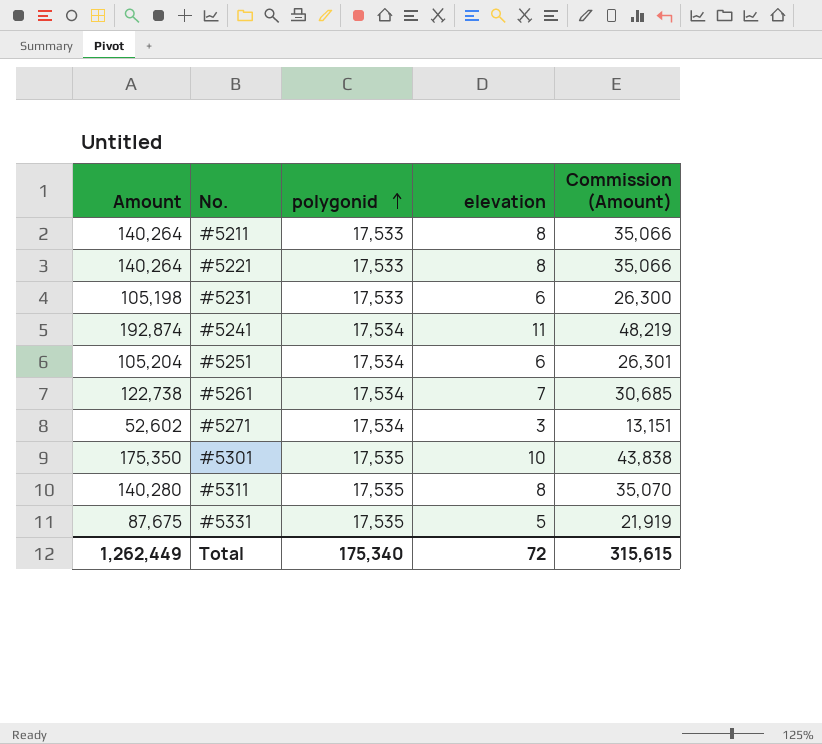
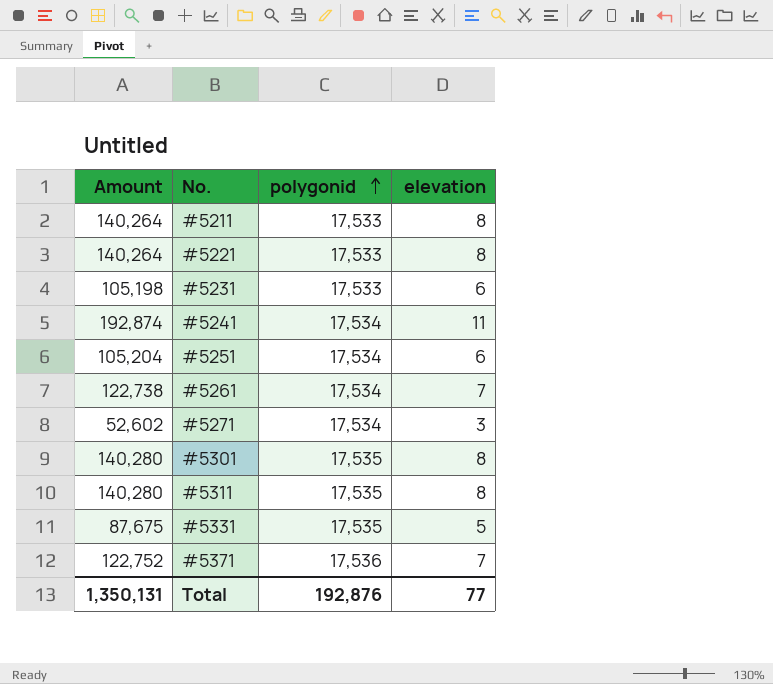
column Commission (Amount) | formula: [Amount] * 0.25 -> none
#5301 | Amount: 175,350 -> 140,280
#5301 | elevation: 10 -> 8
row #5371: none -> 122,752 | 17,536 | 7
Total | Amount: 1,262,449 -> 1,350,131
Total | polygonid: 175,340 -> 192,876
Total | elevation: 72 -> 77

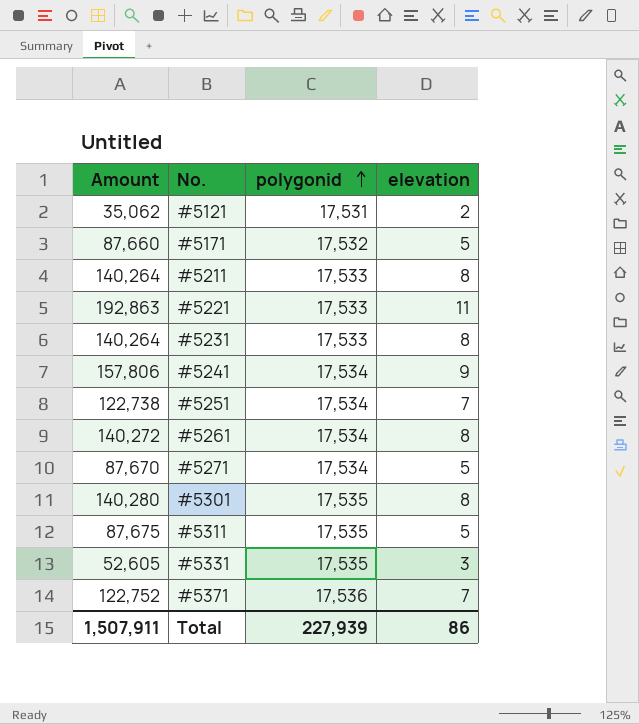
row #5121: none -> 35,062 | 17,531 | 2
row #5171: none -> 87,660 | 17,532 | 5
#5221 | Amount: 140,264 -> 192,863
#5221 | elevation: 8 -> 11
#5231 | Amount: 105,198 -> 140,264
#5231 | elevation: 6 -> 8
#5241 | Amount: 192,874 -> 157,806
#5241 | elevation: 11 -> 9
#5251 | Amount: 105,204 -> 122,738
#5251 | elevation: 6 -> 7
#5261 | Amount: 122,738 -> 140,272
#5261 | elevation: 7 -> 8
#5271 | Amount: 52,602 -> 87,670
#5271 | elevation: 3 -> 5
#5311 | Amount: 140,280 -> 87,675
#5311 | elevation: 8 -> 5
#5331 | Amount: 87,675 -> 52,605
#5331 | elevation: 5 -> 3
Total | Amount: 1,350,131 -> 1,507,911
Total | polygonid: 192,876 -> 227,939
Total | elevation: 77 -> 86

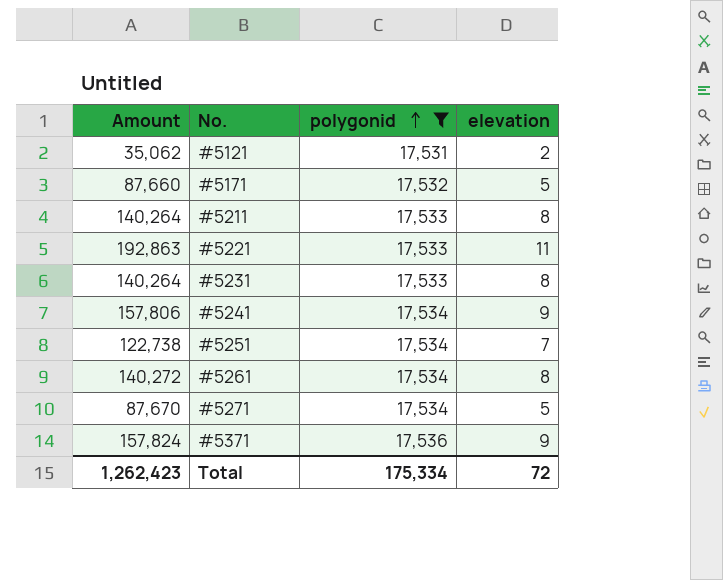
filter: none -> polygonid != 17,535
#5371 | Amount: 122,752 -> 157,824
#5371 | elevation: 7 -> 9
Total | Amount: 1,507,911 -> 1,262,423
Total | polygonid: 227,939 -> 175,334
Total | elevation: 86 -> 72

